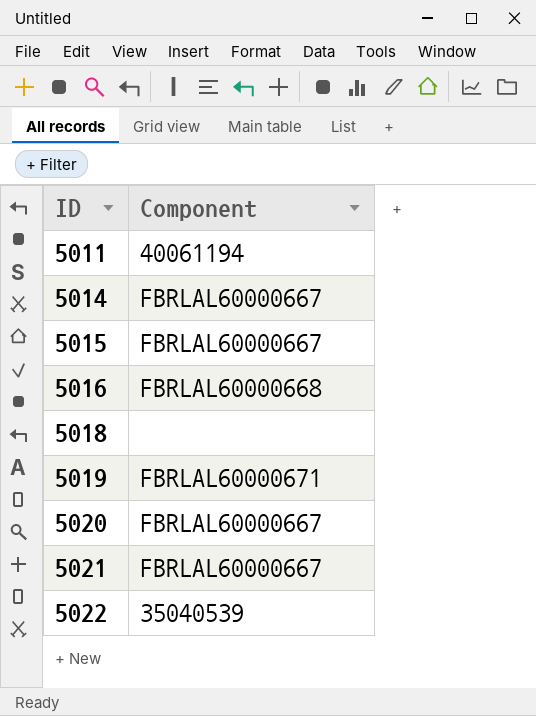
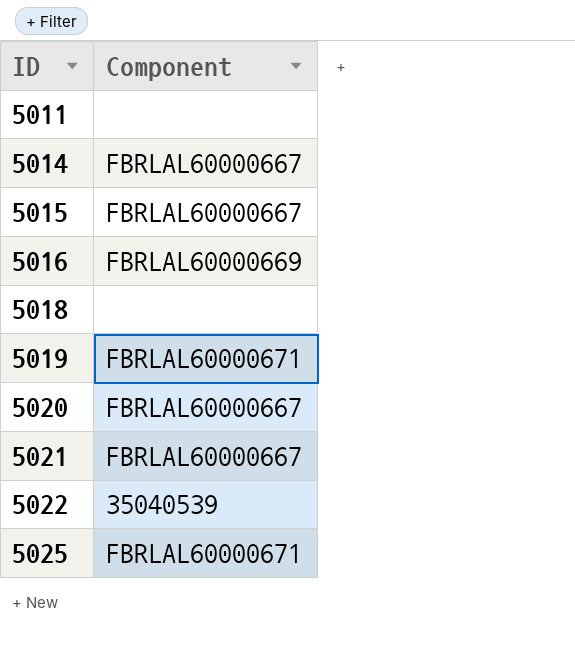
5011 | Component: 40061194 -> none
5016 | Component: FBRLAL60000668 -> FBRLAL60000669
row 5025: none -> FBRLAL60000671

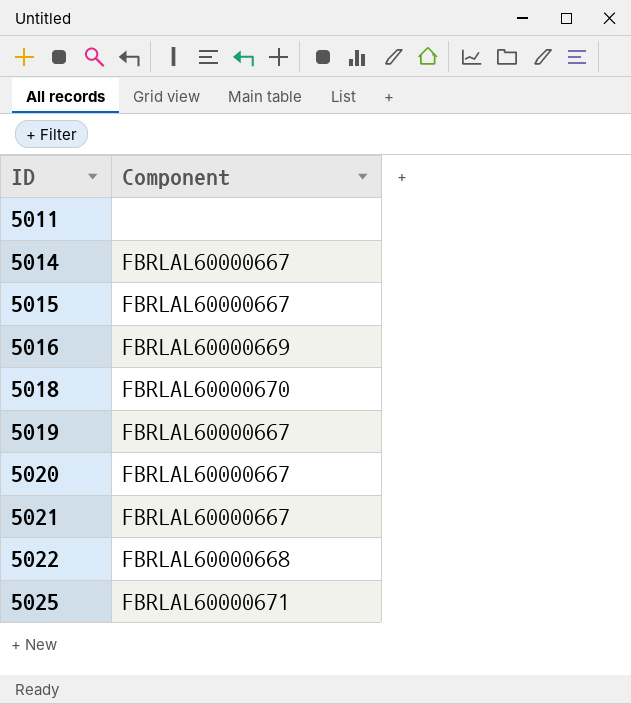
5018 | Component: none -> FBRLAL60000670
5019 | Component: FBRLAL60000671 -> FBRLAL60000667
5022 | Component: 35040539 -> FBRLAL60000668

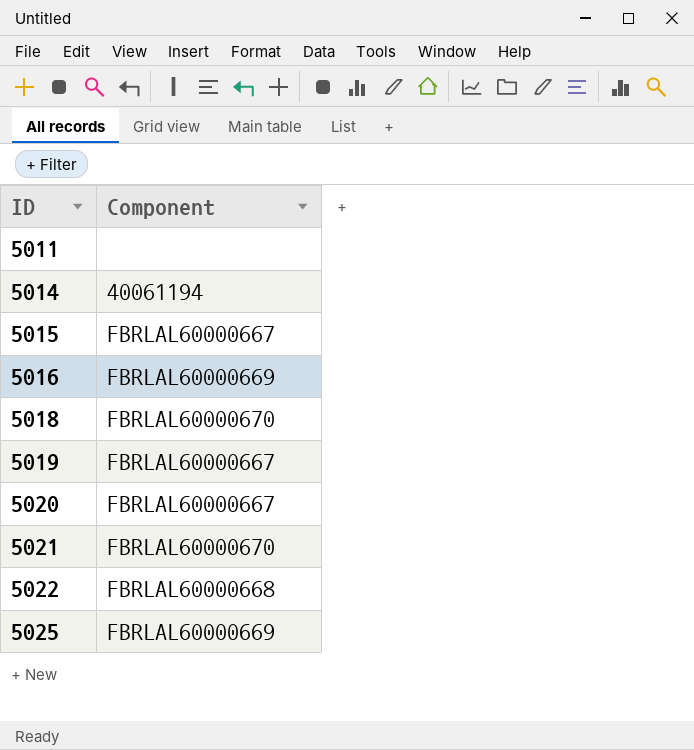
5014 | Component: FBRLAL60000667 -> 40061194
5021 | Component: FBRLAL60000667 -> FBRLAL60000670
5025 | Component: FBRLAL60000671 -> FBRLAL60000669

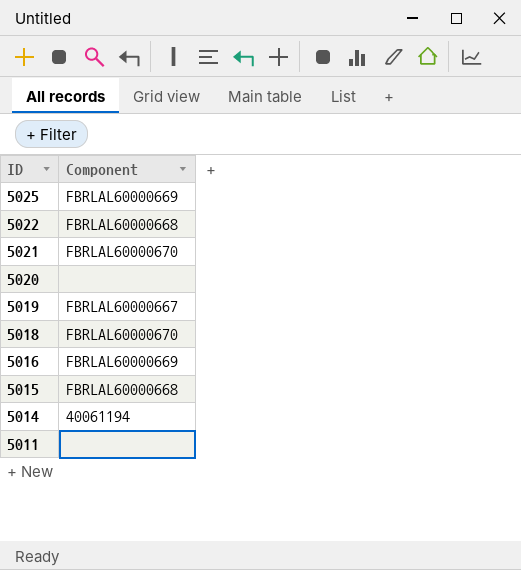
row order: ID ascending -> ID descending
5020 | Component: FBRLAL60000667 -> none
5015 | Component: FBRLAL60000667 -> FBRLAL60000668

